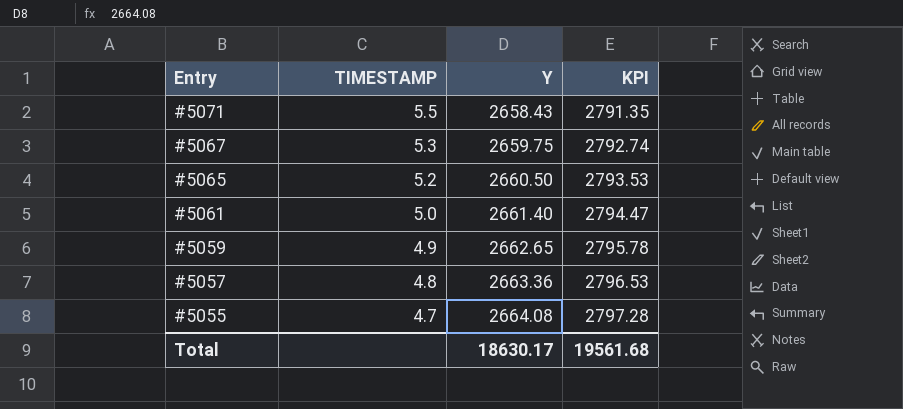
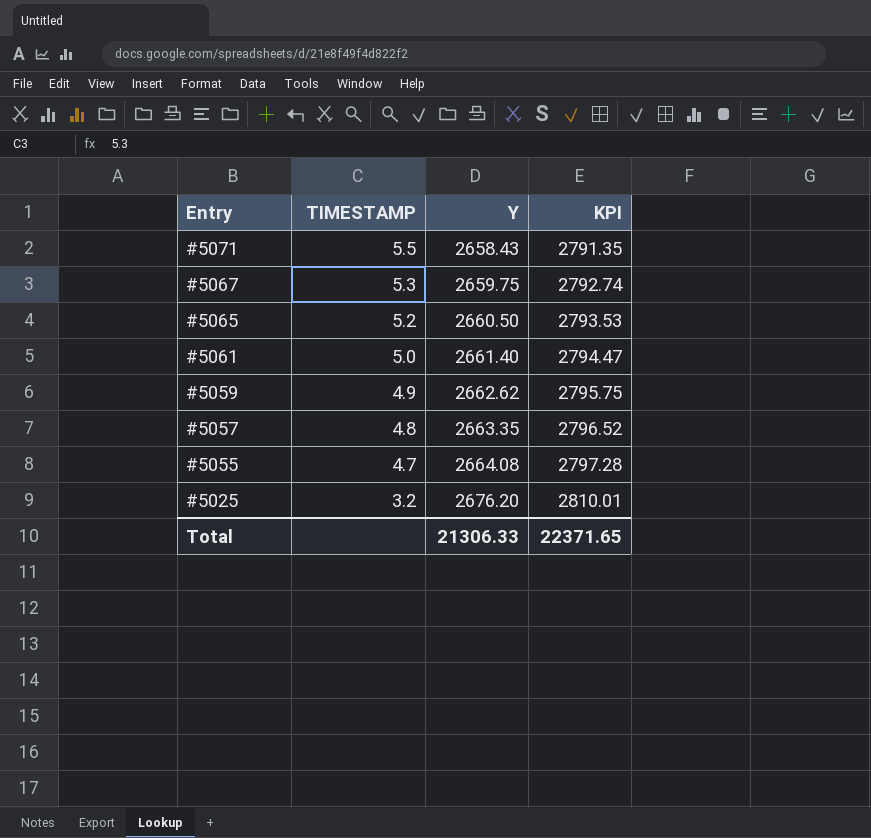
#5059 | Y: 2662.65 -> 2662.62
#5059 | KPI: 2795.78 -> 2795.75
#5057 | Y: 2663.36 -> 2663.35
#5057 | KPI: 2796.53 -> 2796.52
row #5025: none -> 3.2 | 2676.20 | 2810.01
Total | Y: 18630.17 -> 21306.33
Total | KPI: 19561.68 -> 22371.65

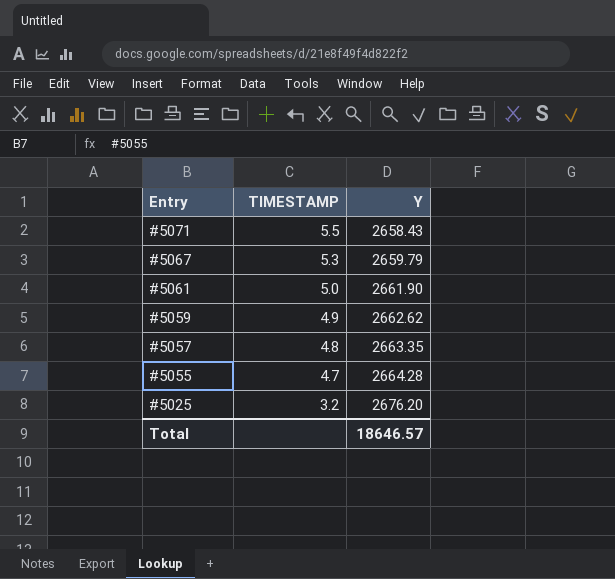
column KPI | formula: [Y] * 1.05 -> none
row #5065: 5.2 | 2660.50 | 2793.53 -> none
#5067 | Y: 2659.75 -> 2659.79
#5061 | Y: 2661.40 -> 2661.90
#5055 | Y: 2664.08 -> 2664.28
Total | Y: 21306.33 -> 18646.57

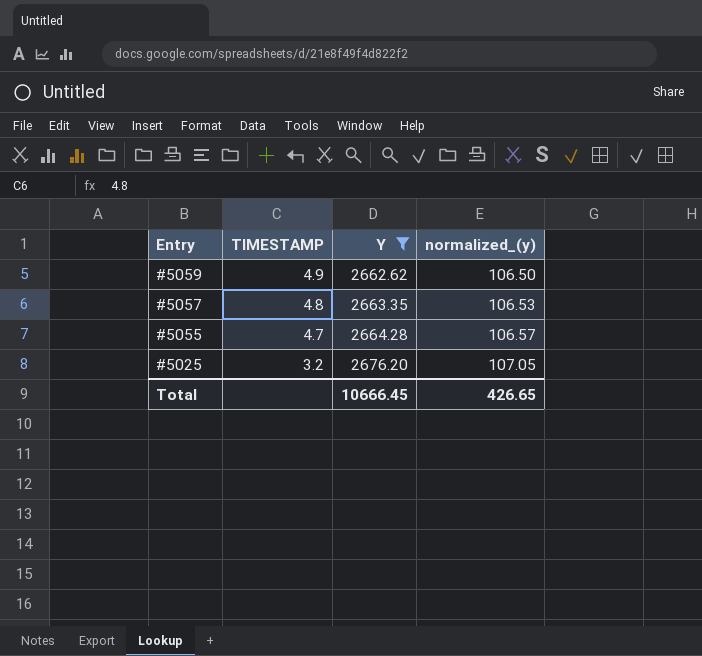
filter: none -> Y >= 2662.62
column normalized_(y) | formula: none -> [Y] * 0.04
Total | Y: 18646.57 -> 10666.45

